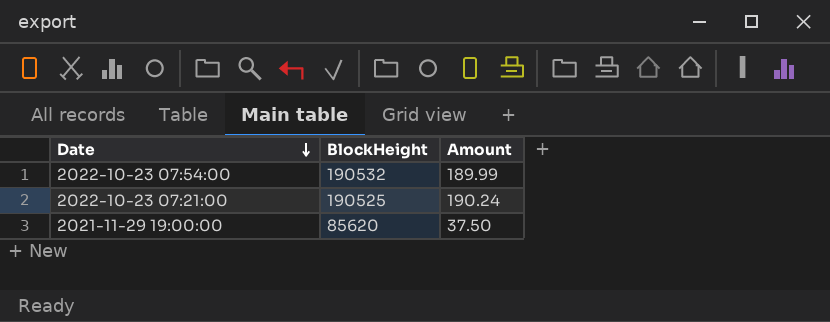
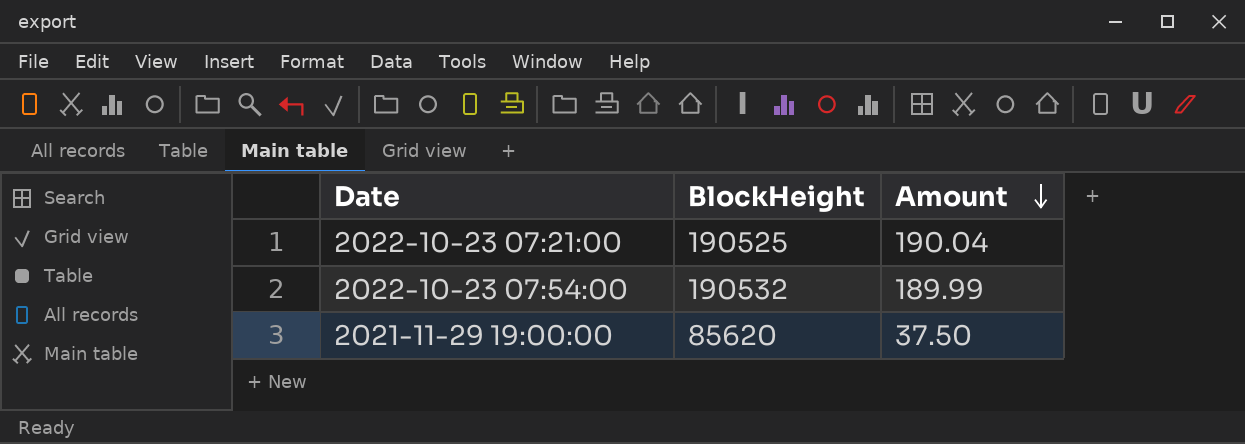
row order: Date descending -> Amount descending
2022-10-23 07:21:00 | Amount: 190.24 -> 190.04

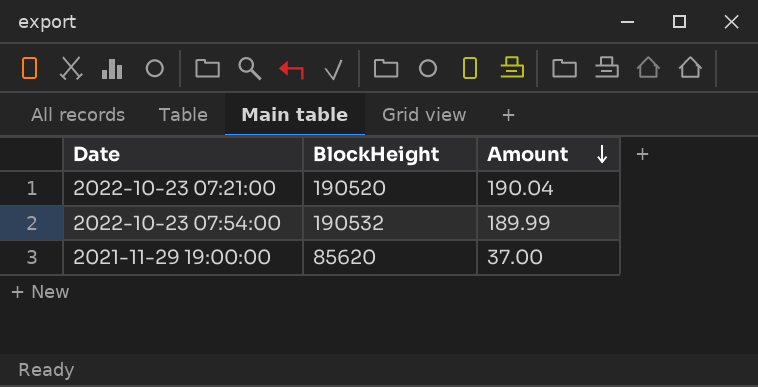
2022-10-23 07:21:00 | BlockHeight: 190525 -> 190520
2021-11-29 19:00:00 | Amount: 37.50 -> 37.00

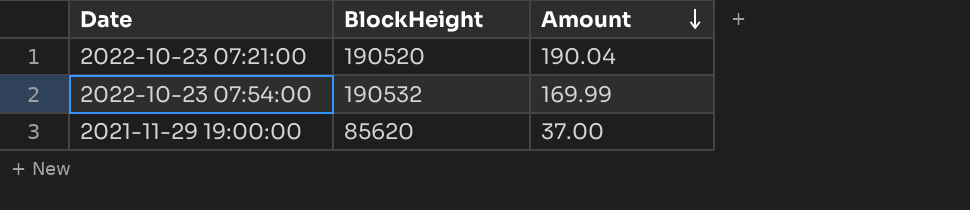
2022-10-23 07:54:00 | Amount: 189.99 -> 169.99

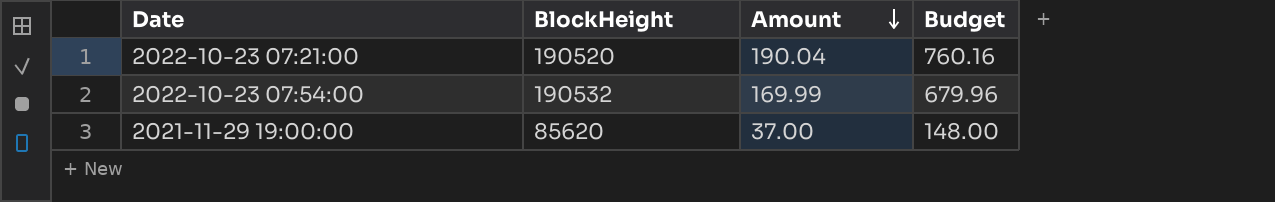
column Budget | formula: none -> [Amount] * 4

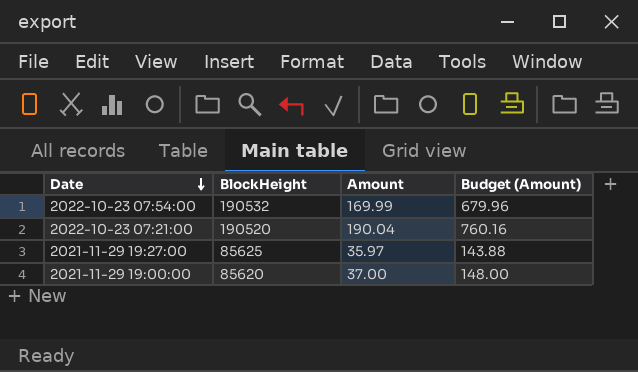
row order: Amount descending -> Date descending
column name: Budget -> Budget (Amount)
row 2021-11-29 19:27:00: none -> 85625 | 35.97 | 143.88

